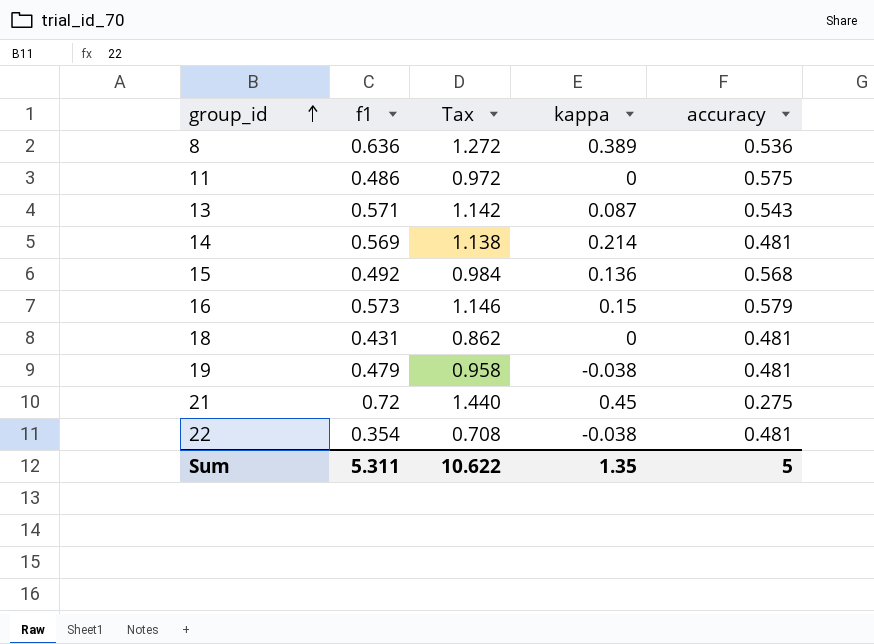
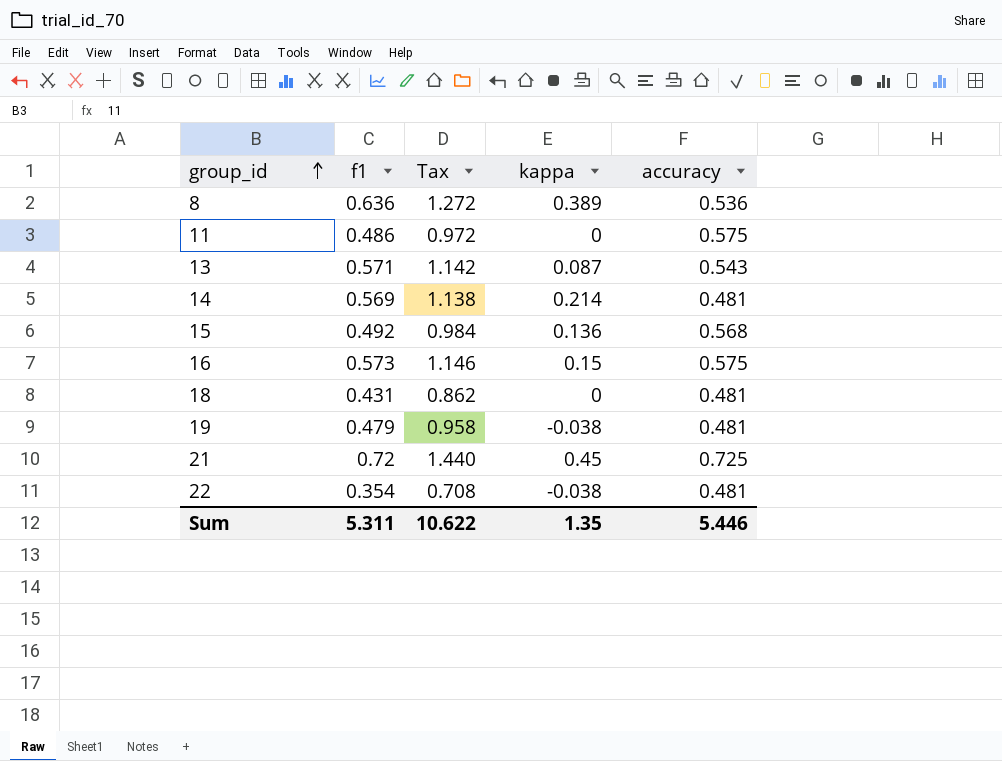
16 | accuracy: 0.579 -> 0.575
21 | accuracy: 0.275 -> 0.725
Sum | accuracy: 5 -> 5.446

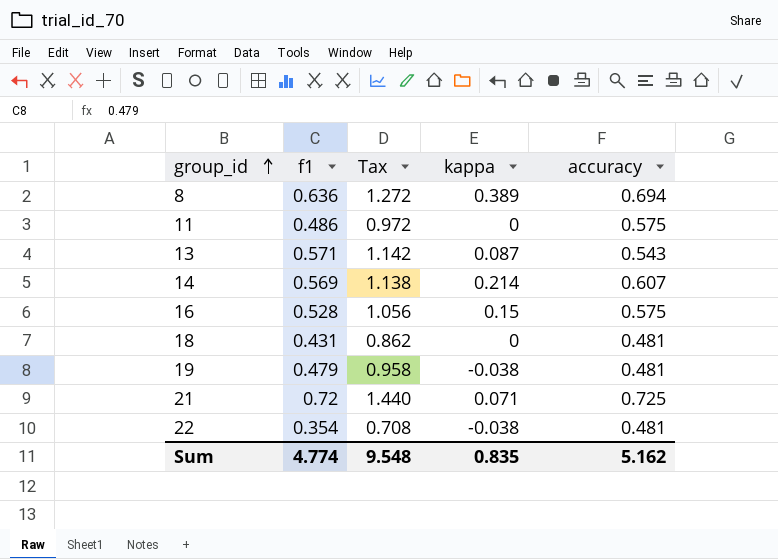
row 15: 0.492 | 0.984 | 0.136 | 0.568 -> none
8 | accuracy: 0.536 -> 0.694
14 | accuracy: 0.481 -> 0.607
16 | f1: 0.573 -> 0.528
16 | Tax: 1.146 -> 1.056
21 | kappa: 0.45 -> 0.071
Sum | f1: 5.311 -> 4.774
Sum | Tax: 10.622 -> 9.548
Sum | kappa: 1.35 -> 0.835
Sum | accuracy: 5.446 -> 5.162

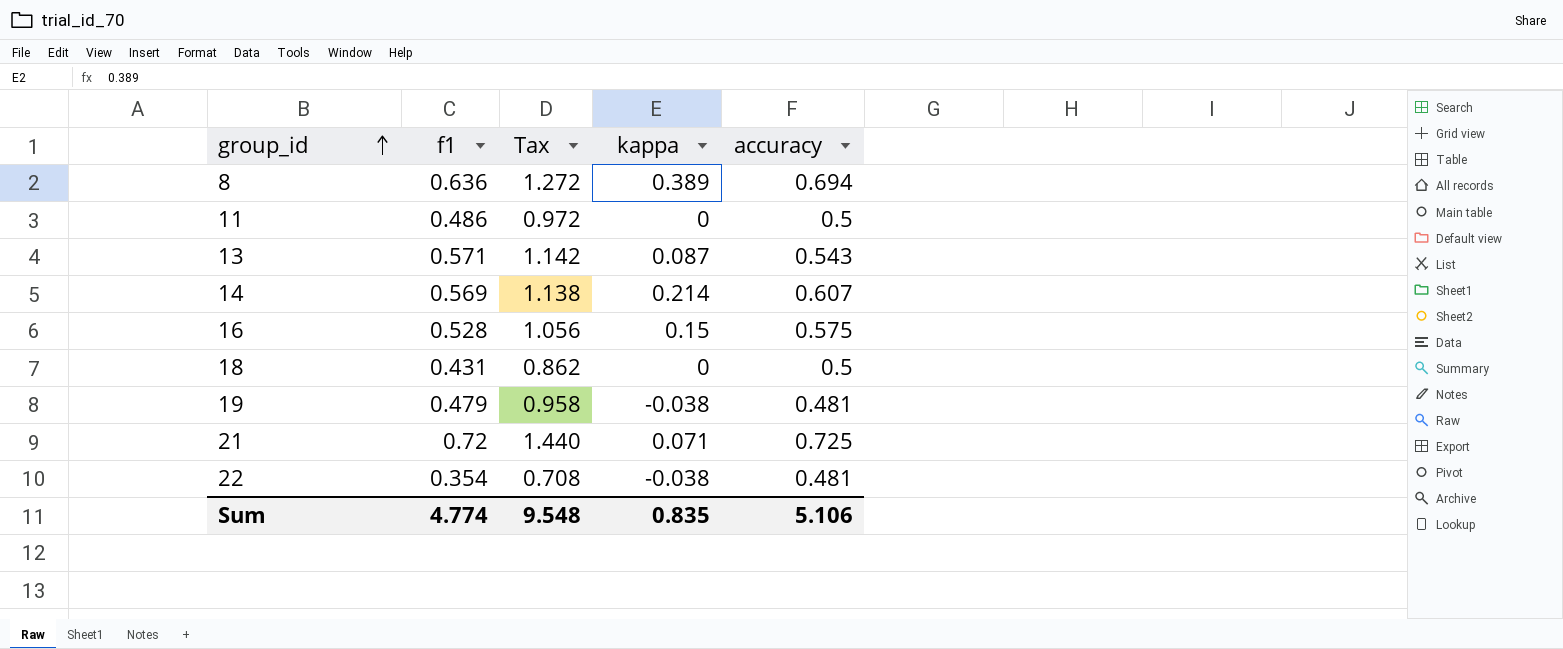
11 | accuracy: 0.575 -> 0.5
18 | accuracy: 0.481 -> 0.5
Sum | accuracy: 5.162 -> 5.106

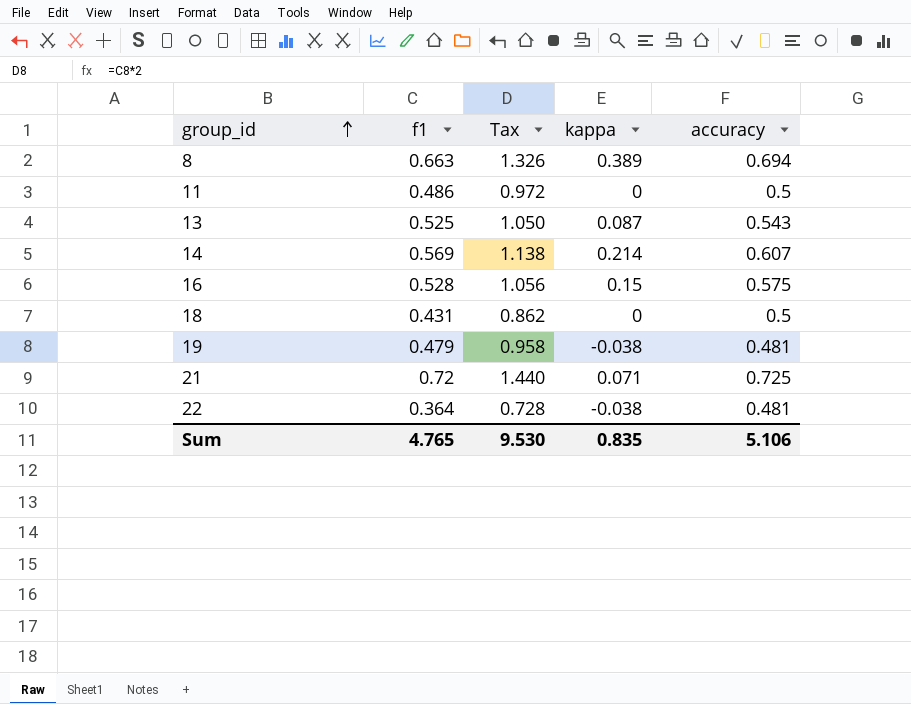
8 | f1: 0.636 -> 0.663
8 | Tax: 1.272 -> 1.326
13 | f1: 0.571 -> 0.525
13 | Tax: 1.142 -> 1.050
22 | f1: 0.354 -> 0.364
22 | Tax: 0.708 -> 0.728
Sum | f1: 4.774 -> 4.765
Sum | Tax: 9.548 -> 9.530

